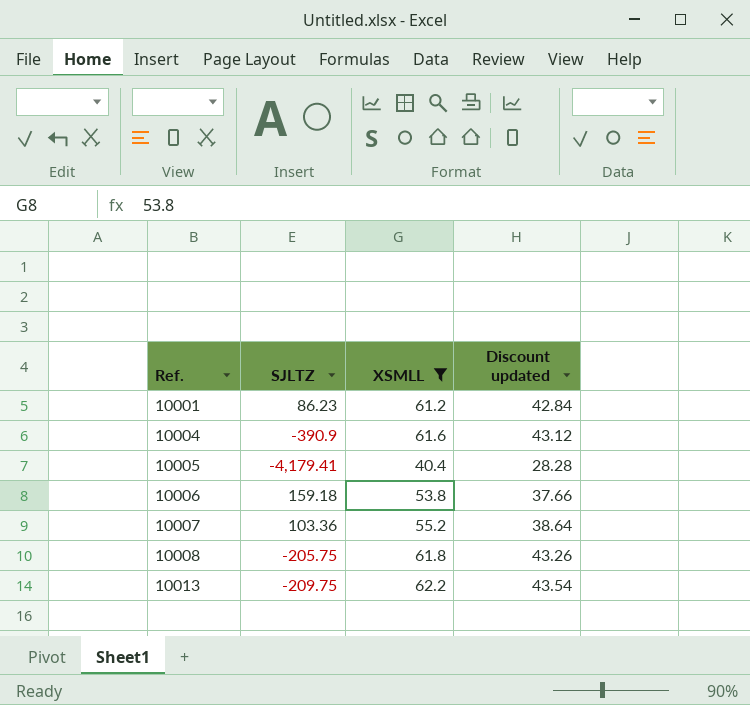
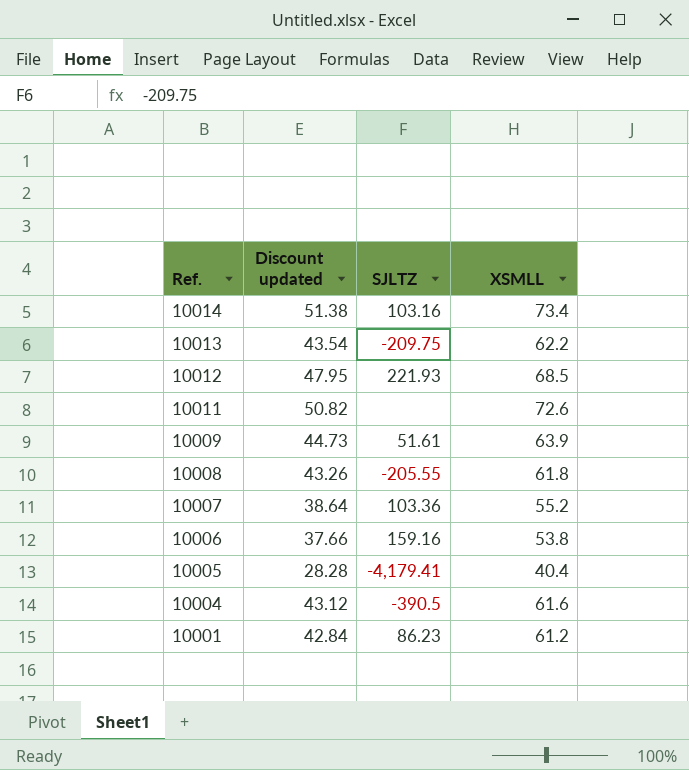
filter: XSMLL <= 62.2 -> none
row order: Ref. ascending -> Ref. descending
column Discount updated | position: 4 -> 2
10008 | SJLTZ: -205.75 -> -205.55
10006 | SJLTZ: 159.18 -> 159.16
10004 | SJLTZ: -390.9 -> -390.5

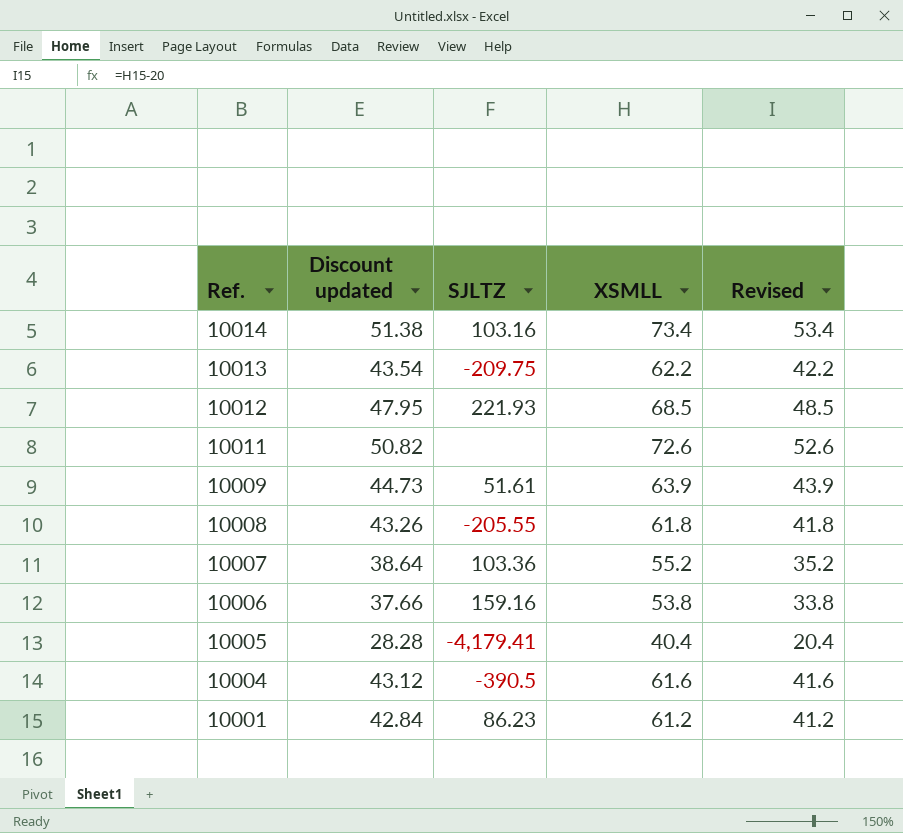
column Revised | formula: none -> [XSMLL] - 20

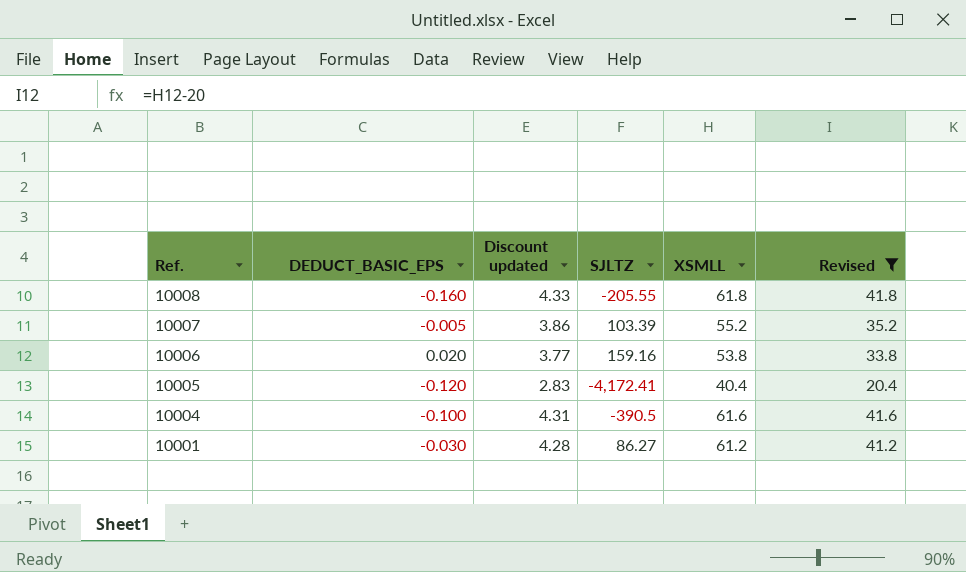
filter: none -> Revised <= 41.8
column DEDUCT_BASIC_EPS | position: none -> 2
column Discount updated | formula: [XSMLL] * 0.7 -> [XSMLL] * 0.07
10007 | SJLTZ: 103.36 -> 103.39
10005 | SJLTZ: -4,179.41 -> -4,172.41
10001 | SJLTZ: 86.23 -> 86.27

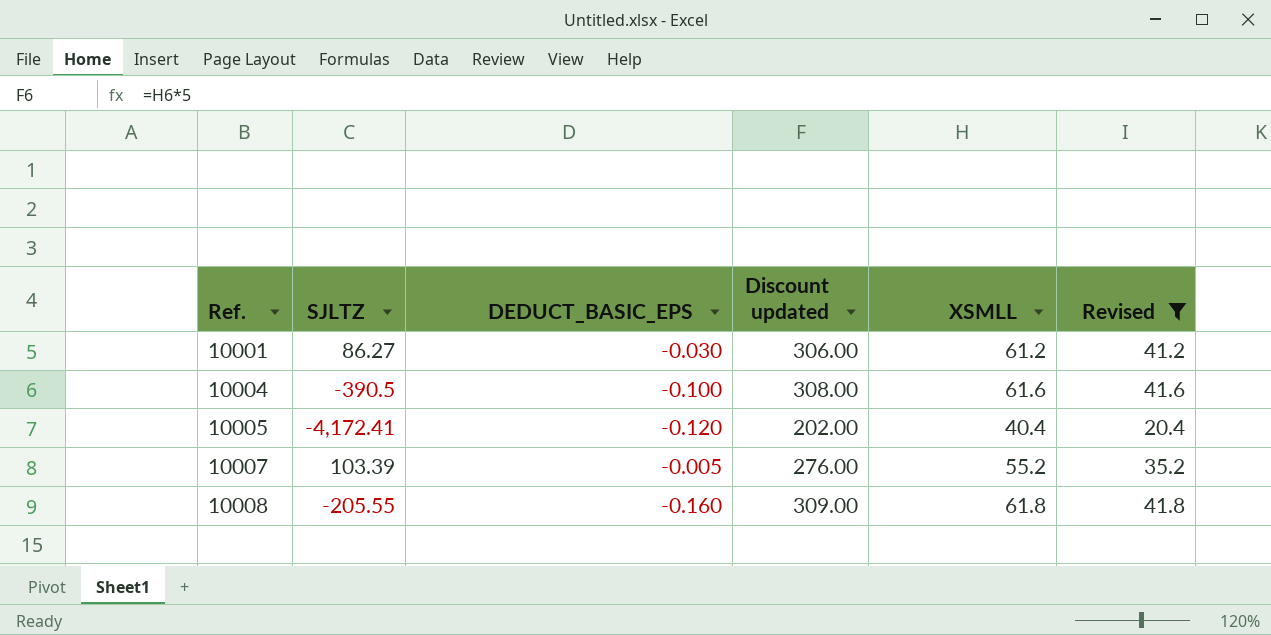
row order: Ref. descending -> Ref. ascending
column SJLTZ | position: 4 -> 2
column Discount updated | formula: [XSMLL] * 0.07 -> [XSMLL] * 5
row 10006: 0.020 | 3.77 | 159.16 | 53.8 | 33.8 -> none

